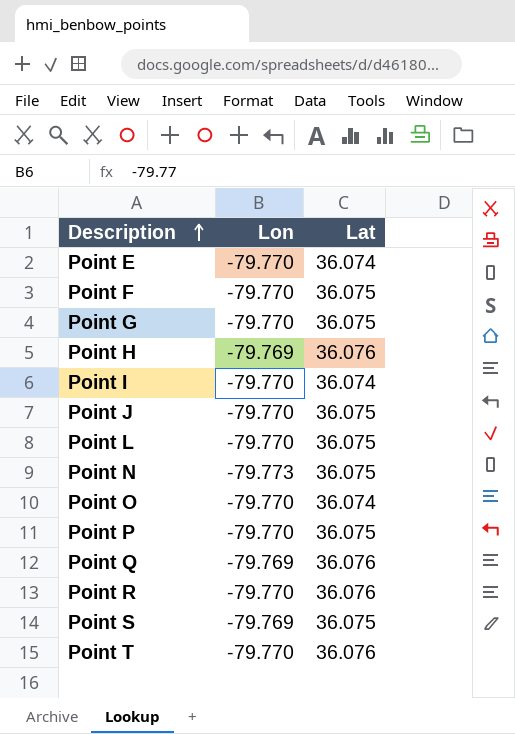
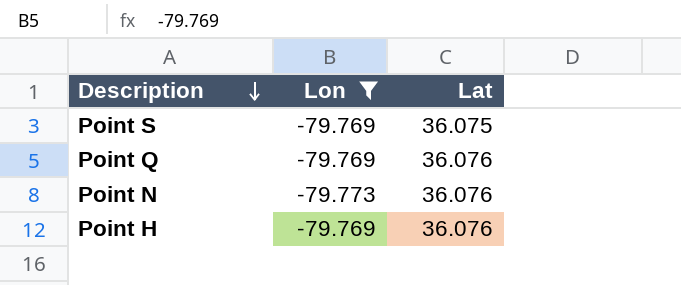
filter: none -> Lon != -79.770
row order: Description ascending -> Description descending
Point N | Lat: 36.075 -> 36.076

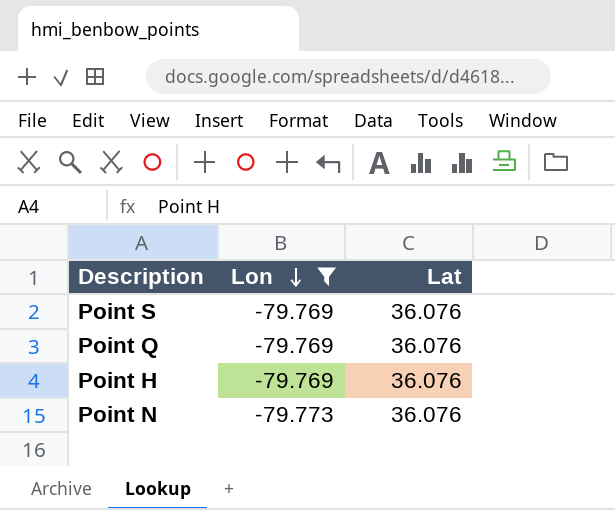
row order: Description descending -> Lon descending
Point S | Lat: 36.075 -> 36.076

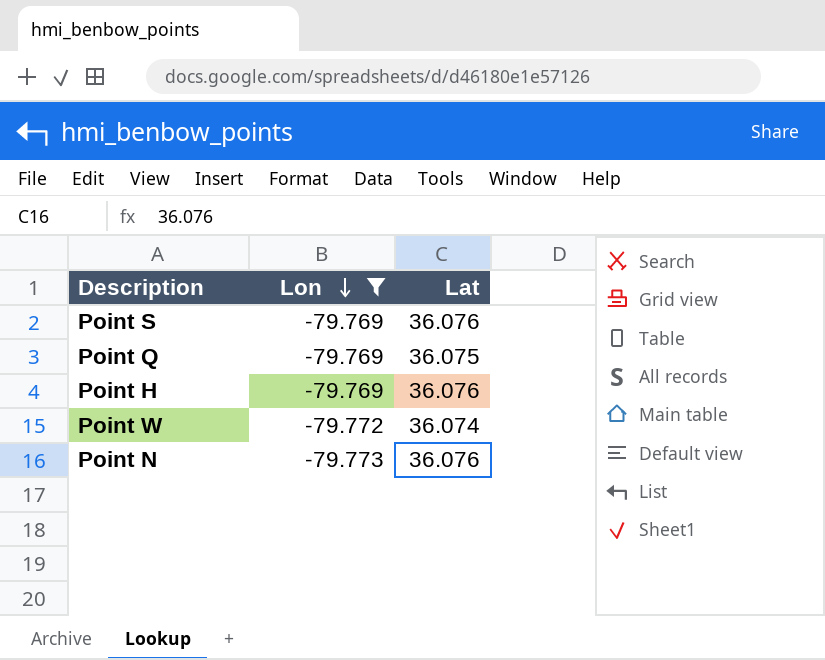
Point Q | Lat: 36.076 -> 36.075
row Point W: none -> -79.772 | 36.074

